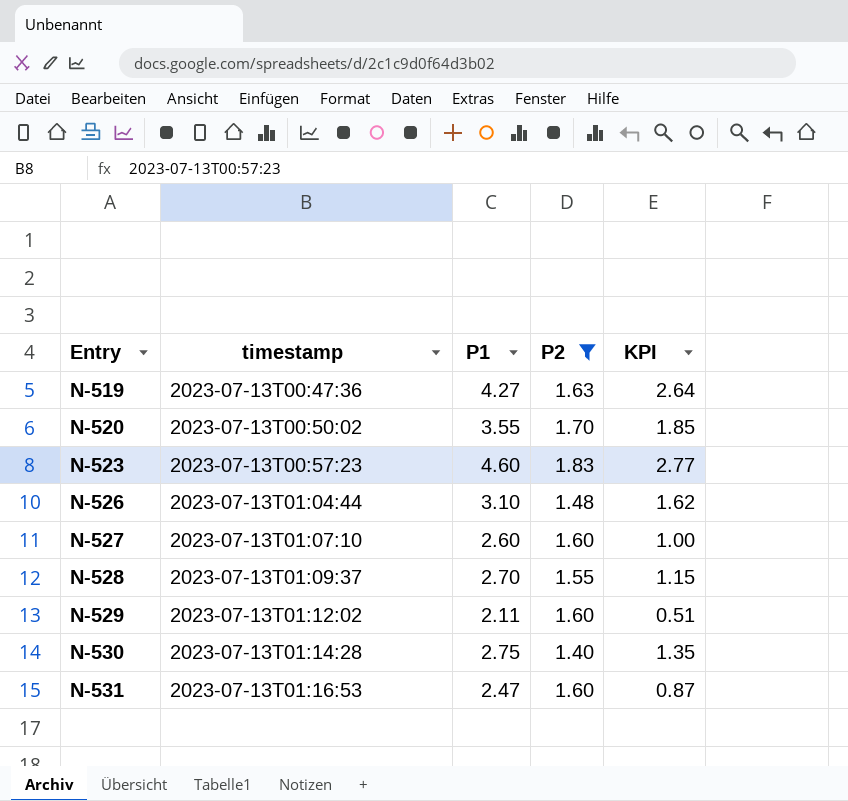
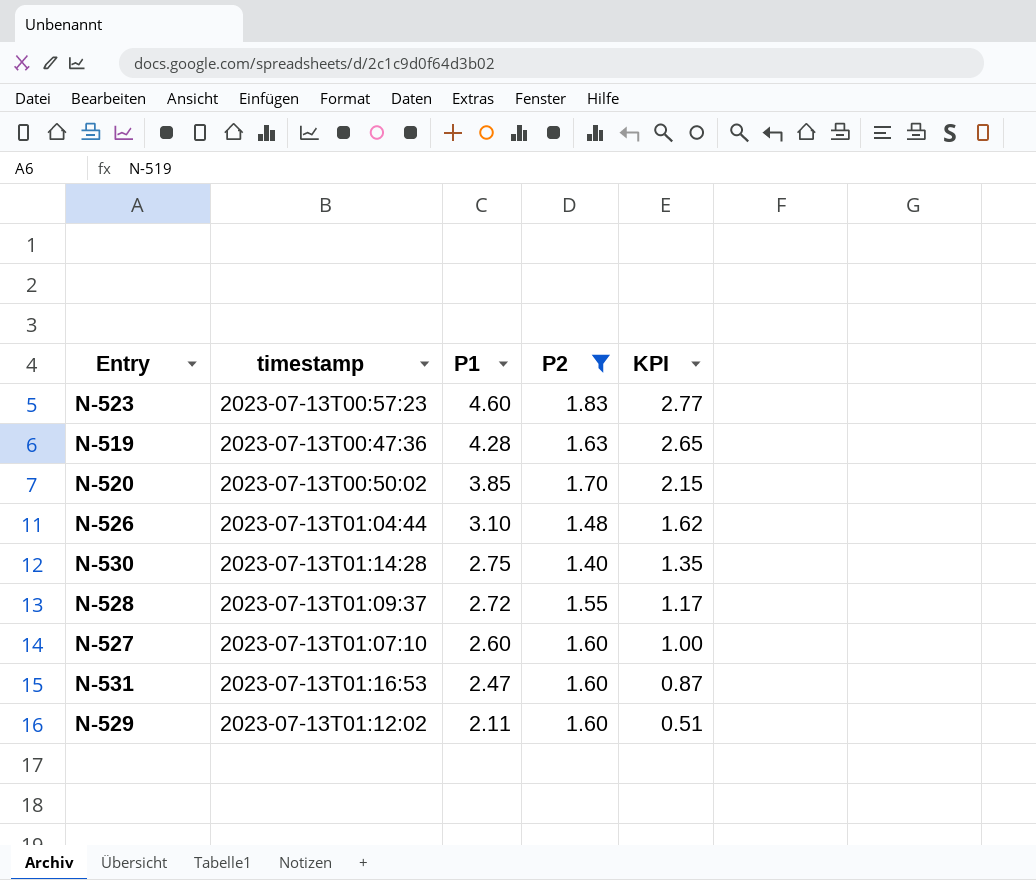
row order: Entry ascending -> P1 descending
N-519 | P1: 4.27 -> 4.28
N-519 | KPI: 2.64 -> 2.65
N-520 | P1: 3.55 -> 3.85
N-520 | KPI: 1.85 -> 2.15
N-528 | P1: 2.70 -> 2.72
N-528 | KPI: 1.15 -> 1.17

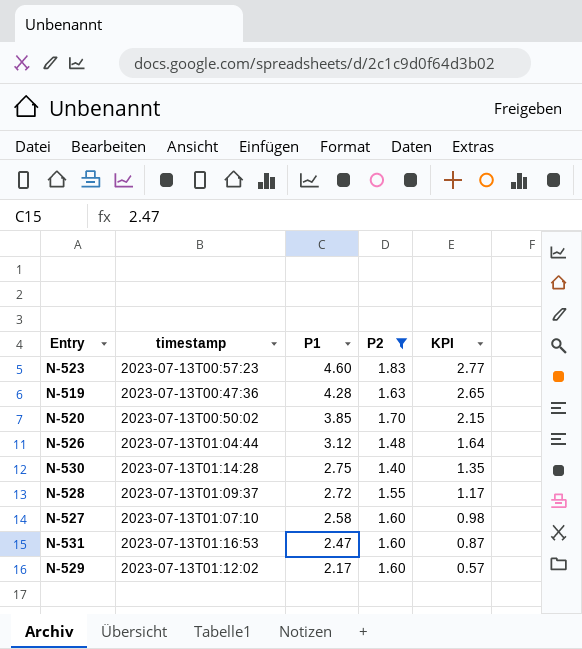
N-526 | P1: 3.10 -> 3.12
N-526 | KPI: 1.62 -> 1.64
N-527 | P1: 2.60 -> 2.58
N-527 | KPI: 1.00 -> 0.98
N-529 | P1: 2.11 -> 2.17
N-529 | KPI: 0.51 -> 0.57

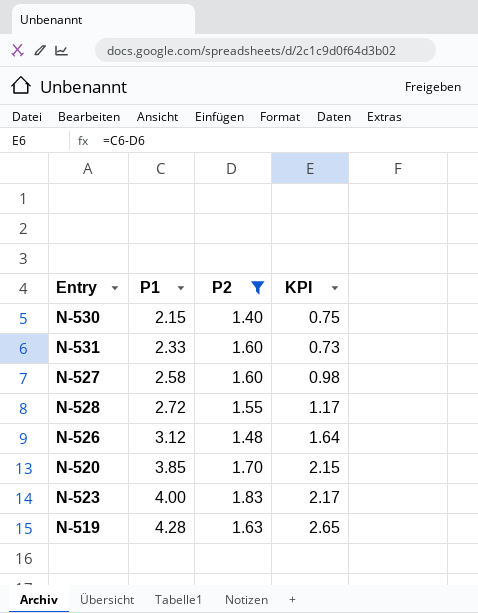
row order: P1 descending -> P1 ascending
column timestamp | position: 2 -> none
row N-529: 2023-07-13T01:12:02 | 2.17 | 1.60 | 0.57 -> none
N-530 | P1: 2.75 -> 2.15
N-530 | KPI: 1.35 -> 0.75
N-531 | P1: 2.47 -> 2.33
N-531 | KPI: 0.87 -> 0.73
N-523 | P1: 4.60 -> 4.00
N-523 | KPI: 2.77 -> 2.17

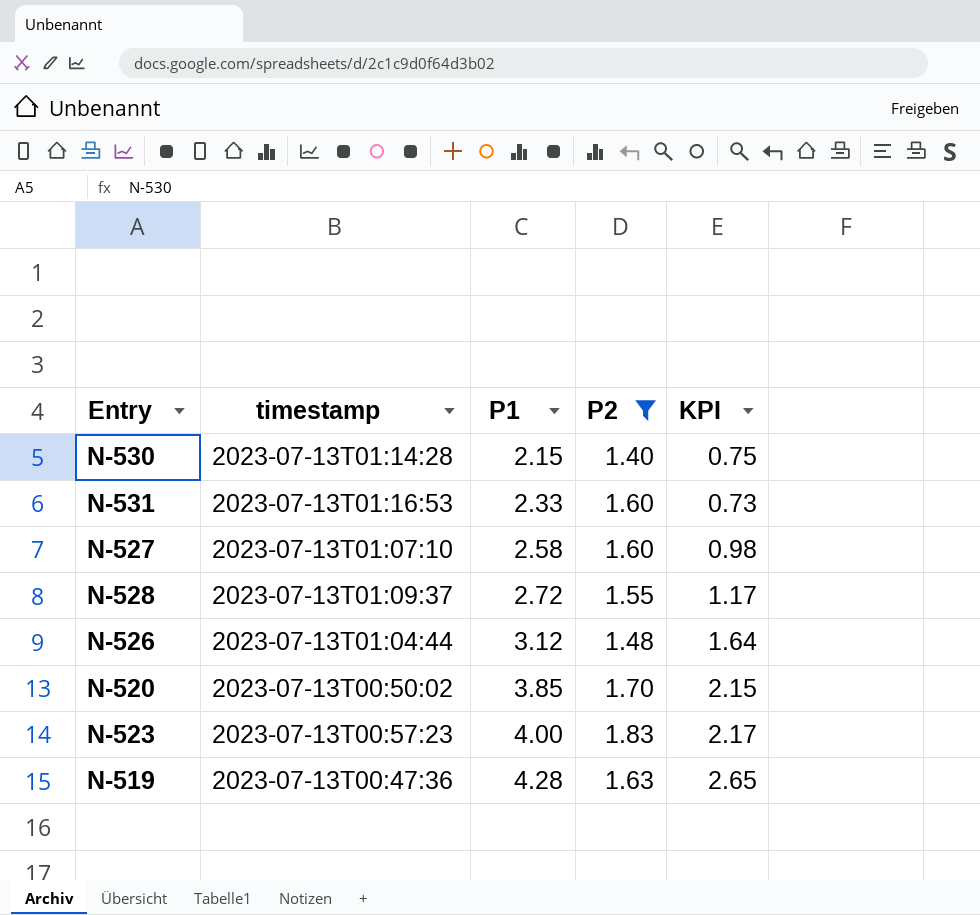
column timestamp | position: none -> 2

